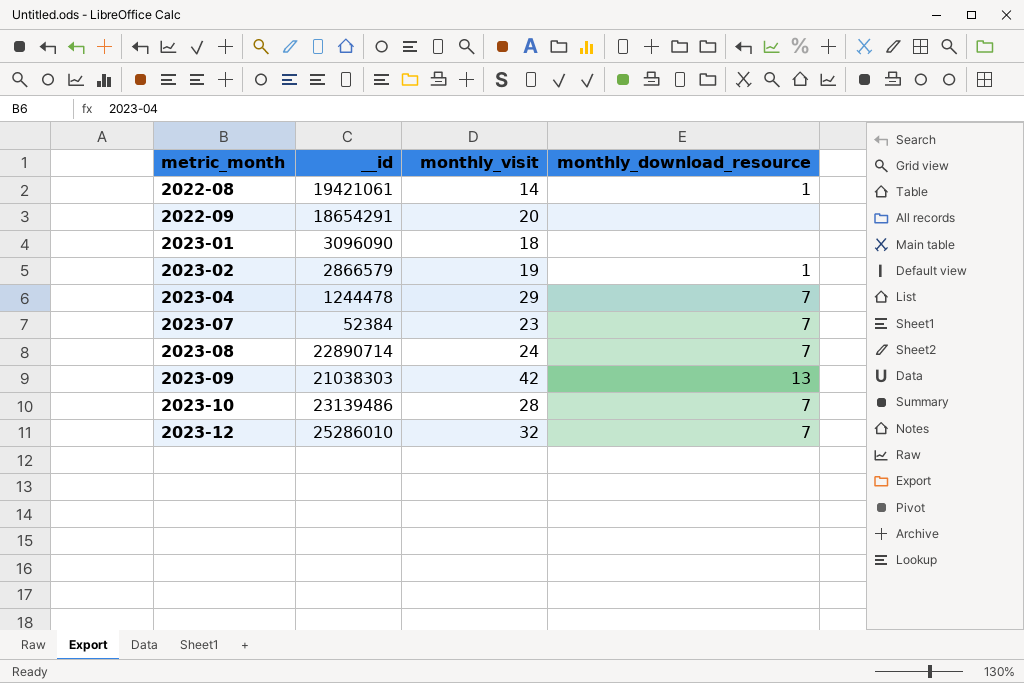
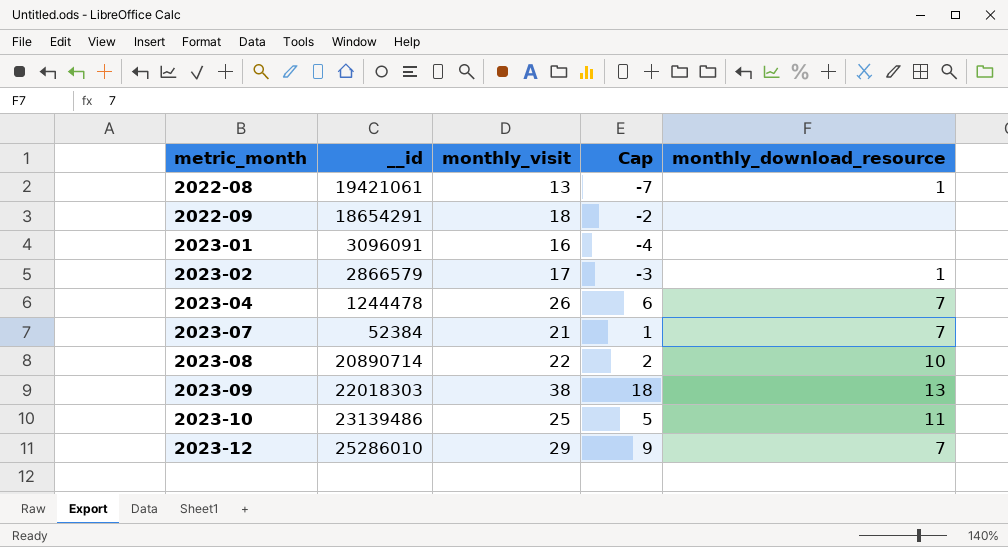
column Cap | formula: none -> [monthly_visit] - 20
2022-08 | monthly_visit: 14 -> 13
2022-09 | monthly_visit: 20 -> 18
2023-01 | __id: 3096090 -> 3096091
2023-01 | monthly_visit: 18 -> 16
2023-02 | monthly_visit: 19 -> 17
2023-04 | monthly_visit: 29 -> 26
2023-07 | monthly_visit: 23 -> 21
2023-08 | __id: 22890714 -> 20890714
2023-08 | monthly_visit: 24 -> 22
2023-08 | monthly_download_resource: 7 -> 10
2023-09 | __id: 21038303 -> 22018303
2023-09 | monthly_visit: 42 -> 38
2023-10 | monthly_visit: 28 -> 25
2023-10 | monthly_download_resource: 7 -> 11
2023-12 | monthly_visit: 32 -> 29

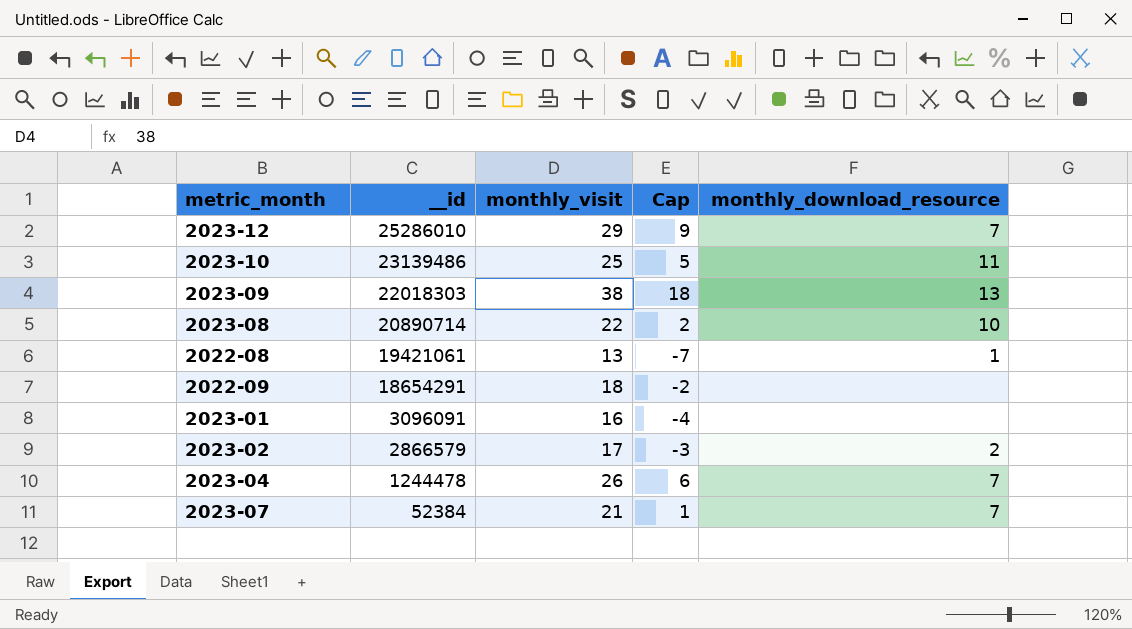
row order: metric_month ascending -> __id descending
2023-02 | monthly_download_resource: 1 -> 2

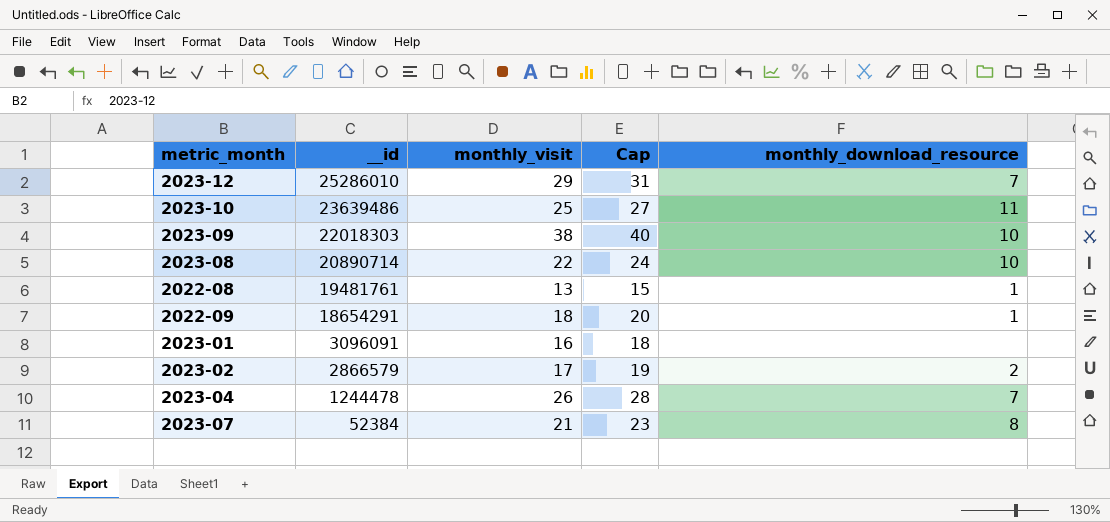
column Cap | formula: [monthly_visit] - 20 -> [monthly_visit] + 2
2023-10 | __id: 23139486 -> 23639486
2023-09 | monthly_download_resource: 13 -> 10
2022-08 | __id: 19421061 -> 19481761
2022-09 | monthly_download_resource: none -> 1
2023-07 | monthly_download_resource: 7 -> 8

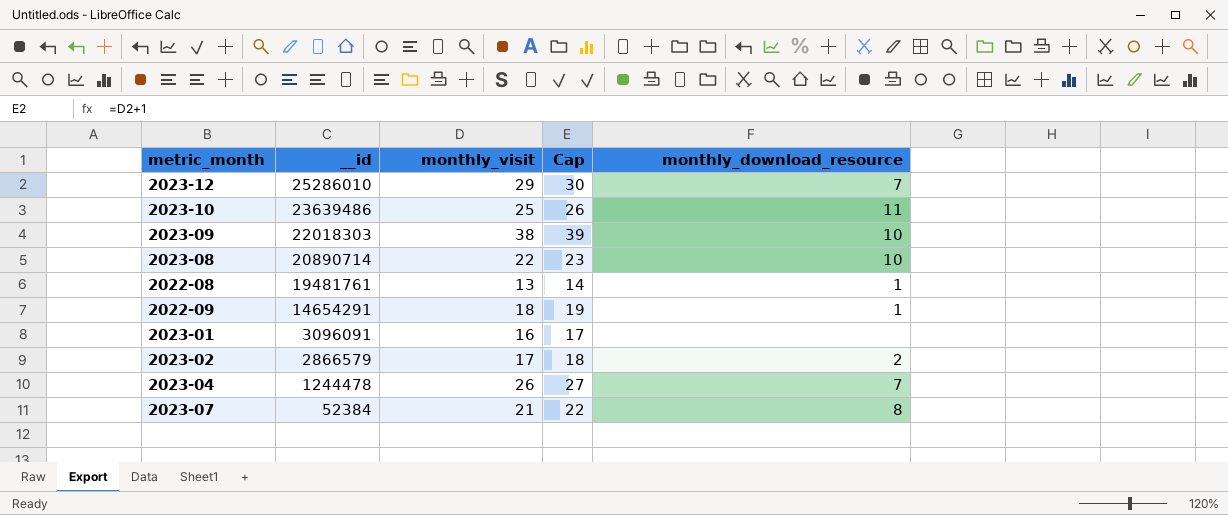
column Cap | formula: [monthly_visit] + 2 -> [monthly_visit] + 1
2022-09 | __id: 18654291 -> 14654291

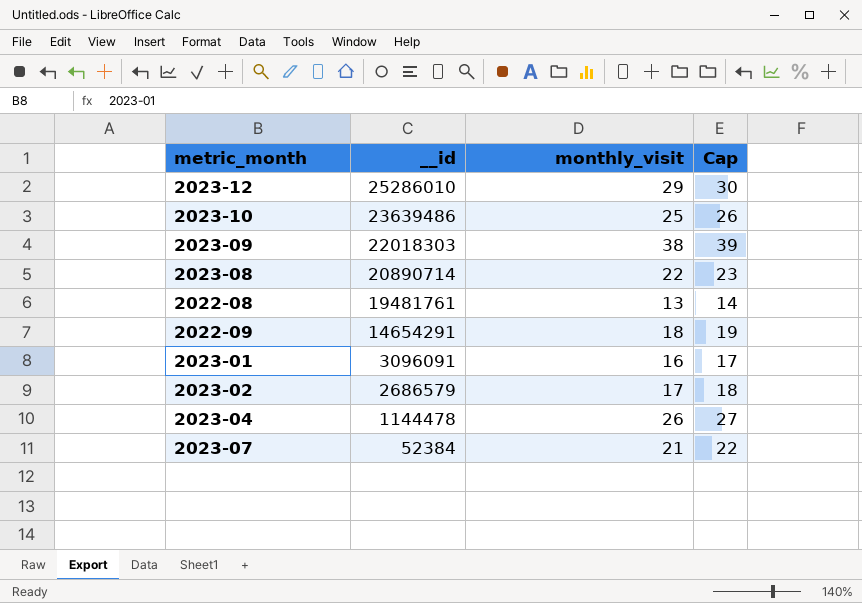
column monthly_download_resource | position: 5 -> none
2023-02 | __id: 2866579 -> 2686579
2023-04 | __id: 1244478 -> 1144478

